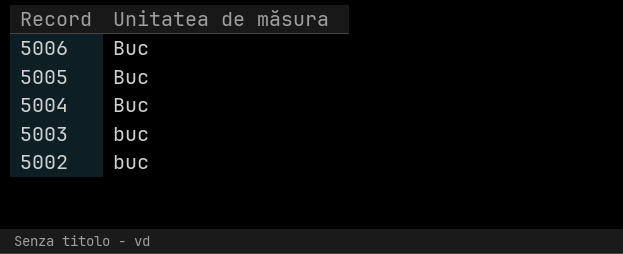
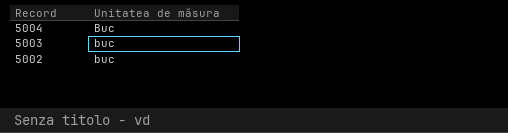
row 5006: Buc -> none
row 5005: Buc -> none

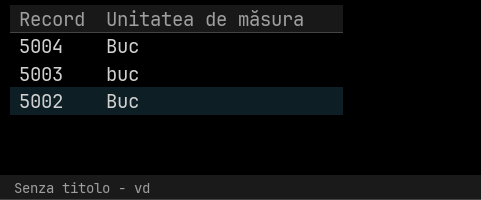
5002 | Unitatea de măsura: buc -> Buc

